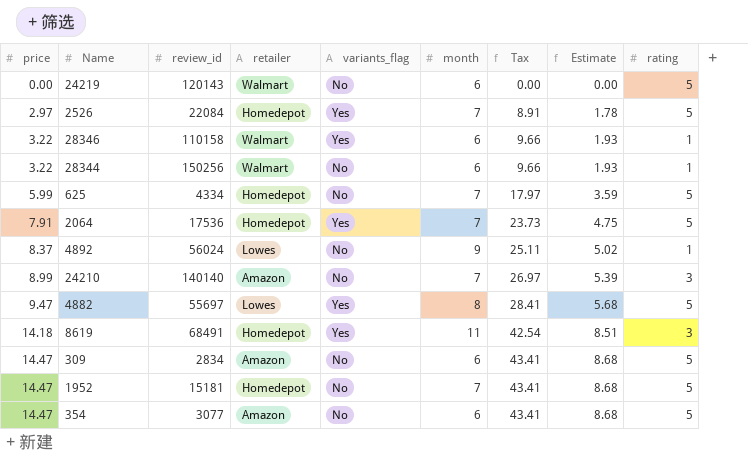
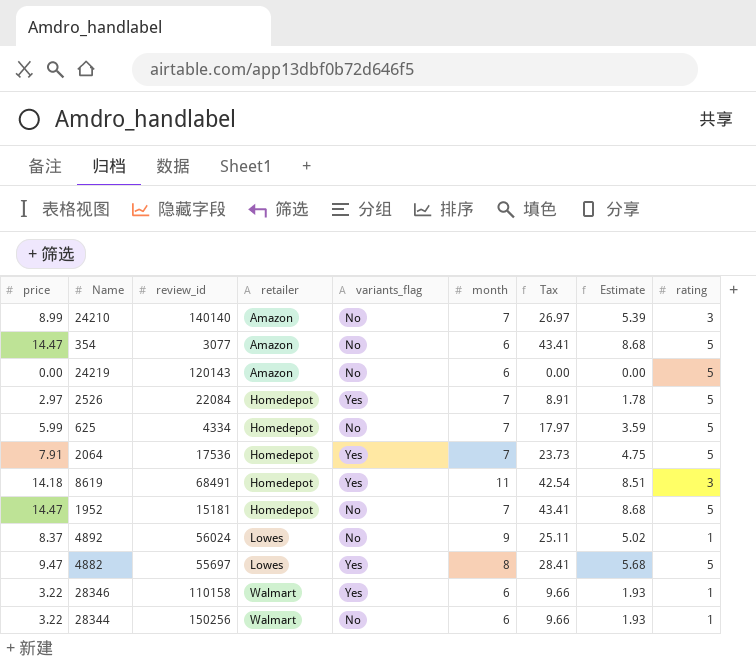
row order: price ascending -> retailer ascending
row 309: 14.47 | 2834 | Amazon | No | 6 | 43.41 | 8.68 | 5 -> none
24219 | retailer: Walmart -> Amazon

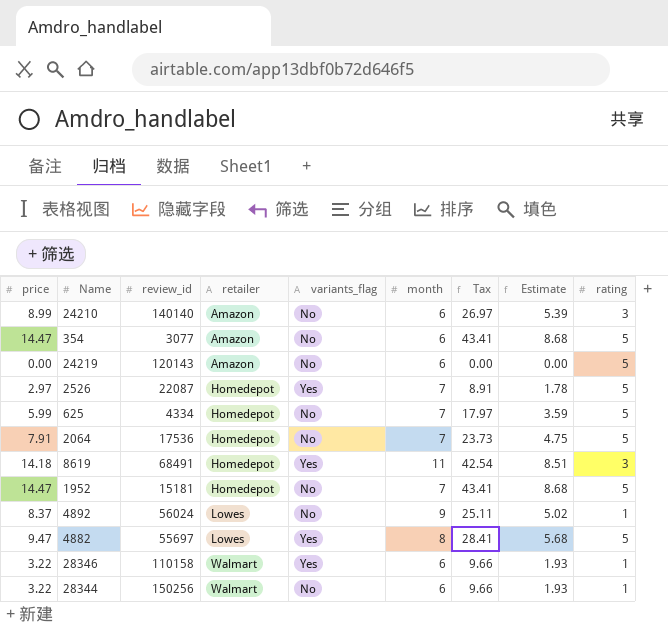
24210 | month: 7 -> 6
2526 | review_id: 22084 -> 22087
2064 | variants_flag: Yes -> No

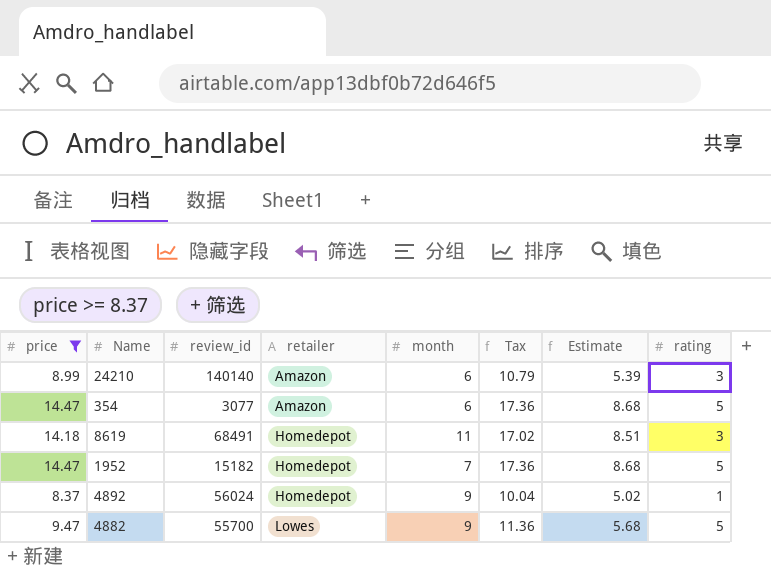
filter: none -> price >= 8.37
column variants_flag | position: 5 -> none
column Tax | formula: [price] * 3 -> [price] * 1.2
1952 | review_id: 15181 -> 15182
4892 | retailer: Lowes -> Homedepot
4882 | review_id: 55697 -> 55700
4882 | month: 8 -> 9

